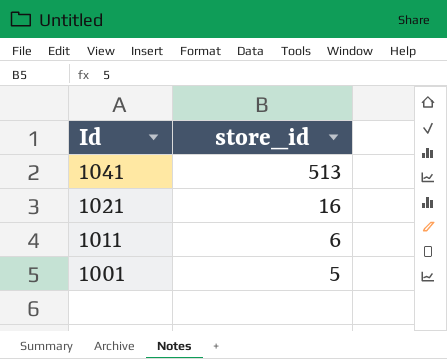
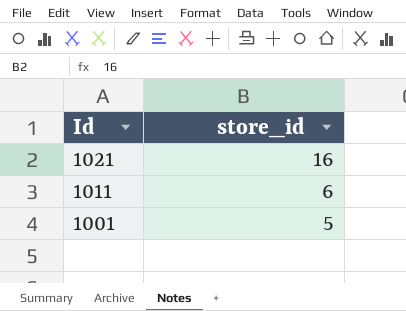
row 1041: 513 -> none

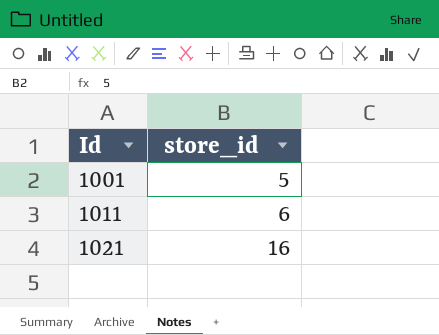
row order: Id descending -> Id ascending

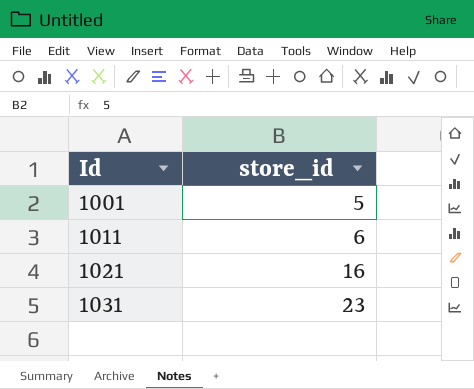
row 1031: none -> 23

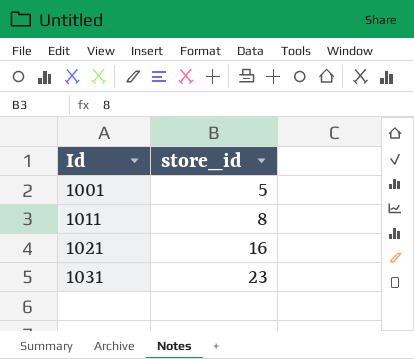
1011 | store_id: 6 -> 8

